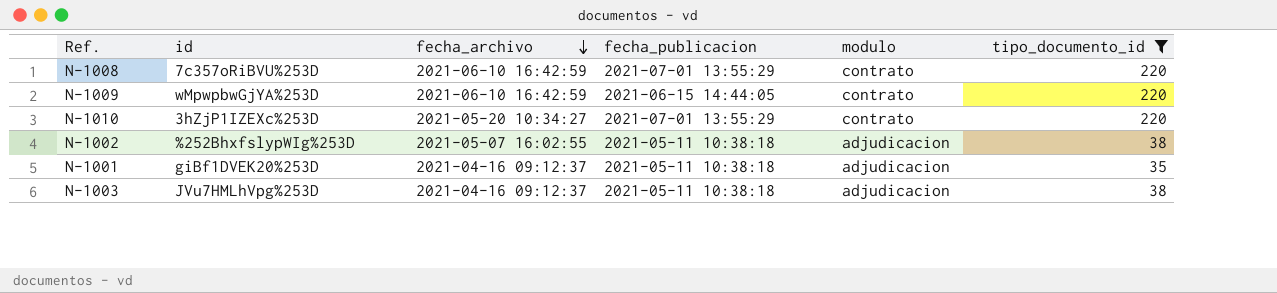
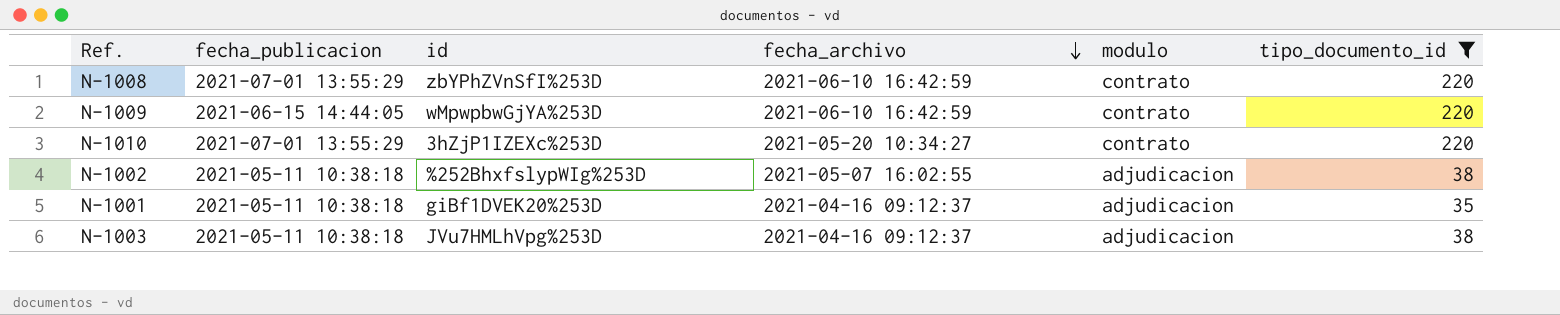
column fecha_publicacion | position: 4 -> 2
N-1008 | id: 7c357oRiBVU%253D -> zbYPhZVnSfI%253D

